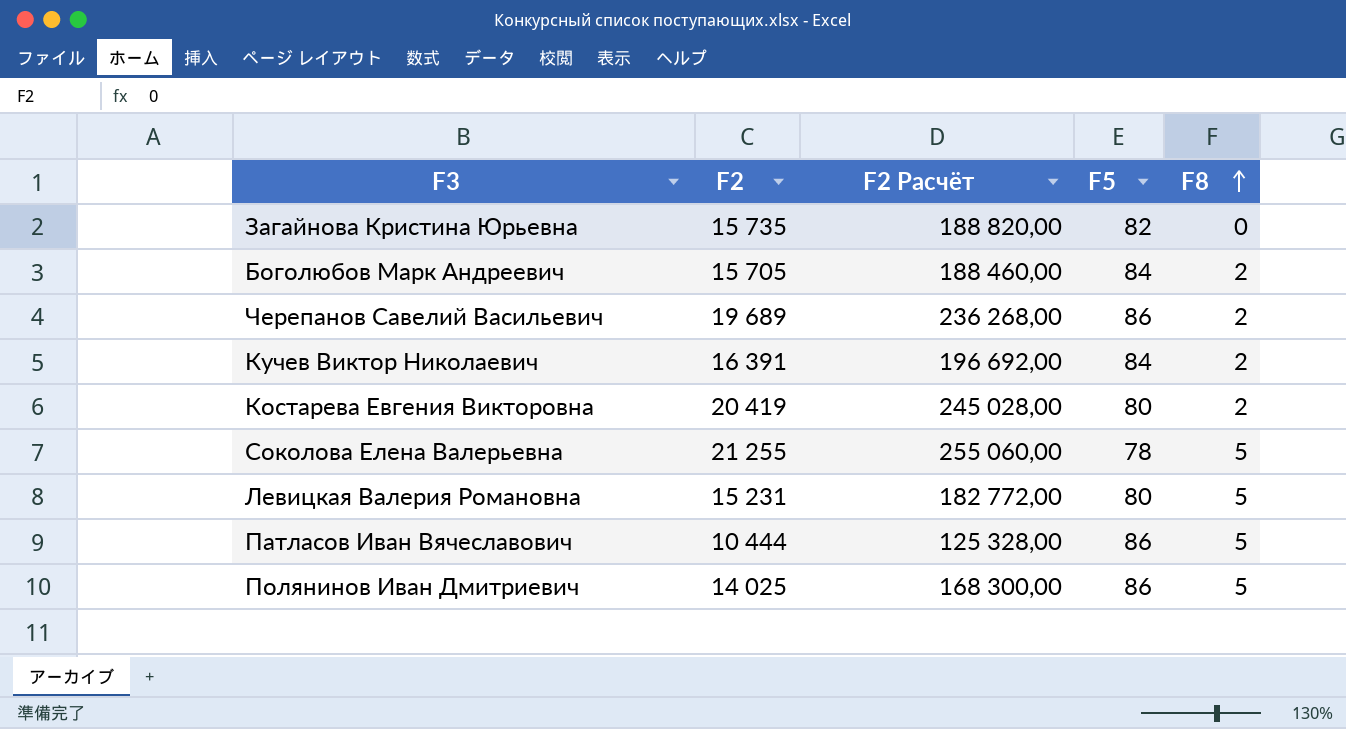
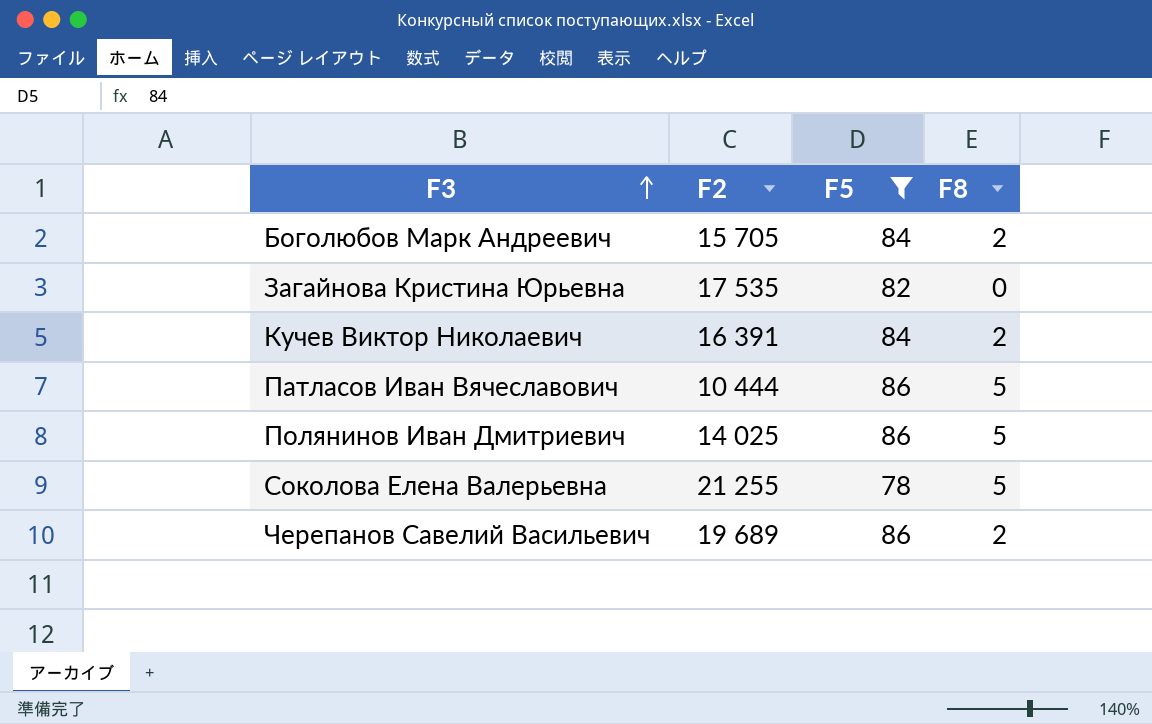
filter: none -> F5 != 80
row order: F8 ascending -> F3 ascending
column F2 Расчёт | formula: [F2] * 12 -> none
Загайнова Кристина Юрьевна | F2: 15 735 -> 17 535

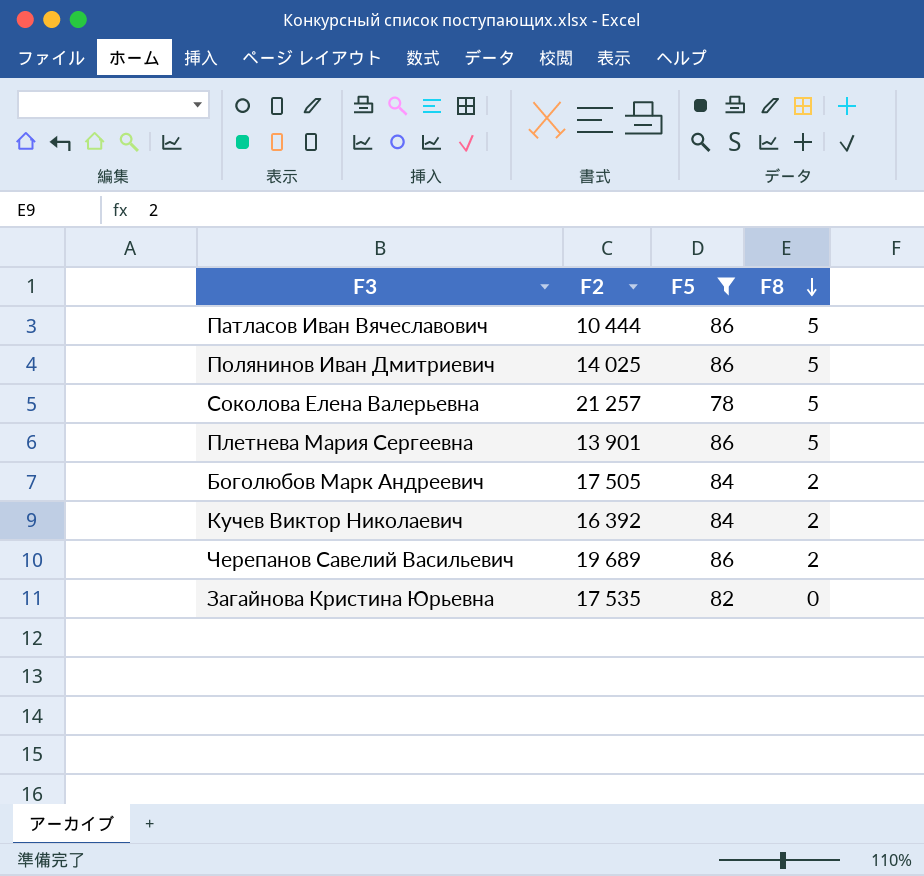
row order: F3 ascending -> F8 descending
Соколова Елена Валерьевна | F2: 21 255 -> 21 257
row Плетнева Мария Сергеевна: none -> 13 901 | 86 | 5
Боголюбов Марк Андреевич | F2: 15 705 -> 17 505
Кучев Виктор Николаевич | F2: 16 391 -> 16 392

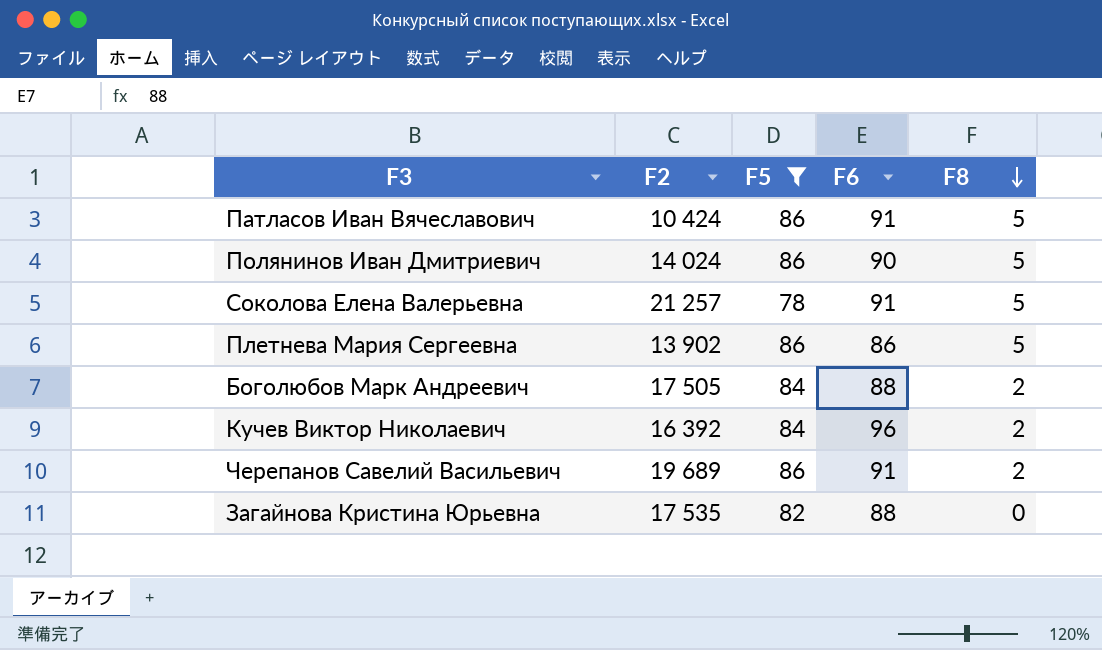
column F6 | position: none -> 4
Патласов Иван Вячеславович | F2: 10 444 -> 10 424
Полянинов Иван Дмитриевич | F2: 14 025 -> 14 024
Плетнева Мария Сергеевна | F2: 13 901 -> 13 902

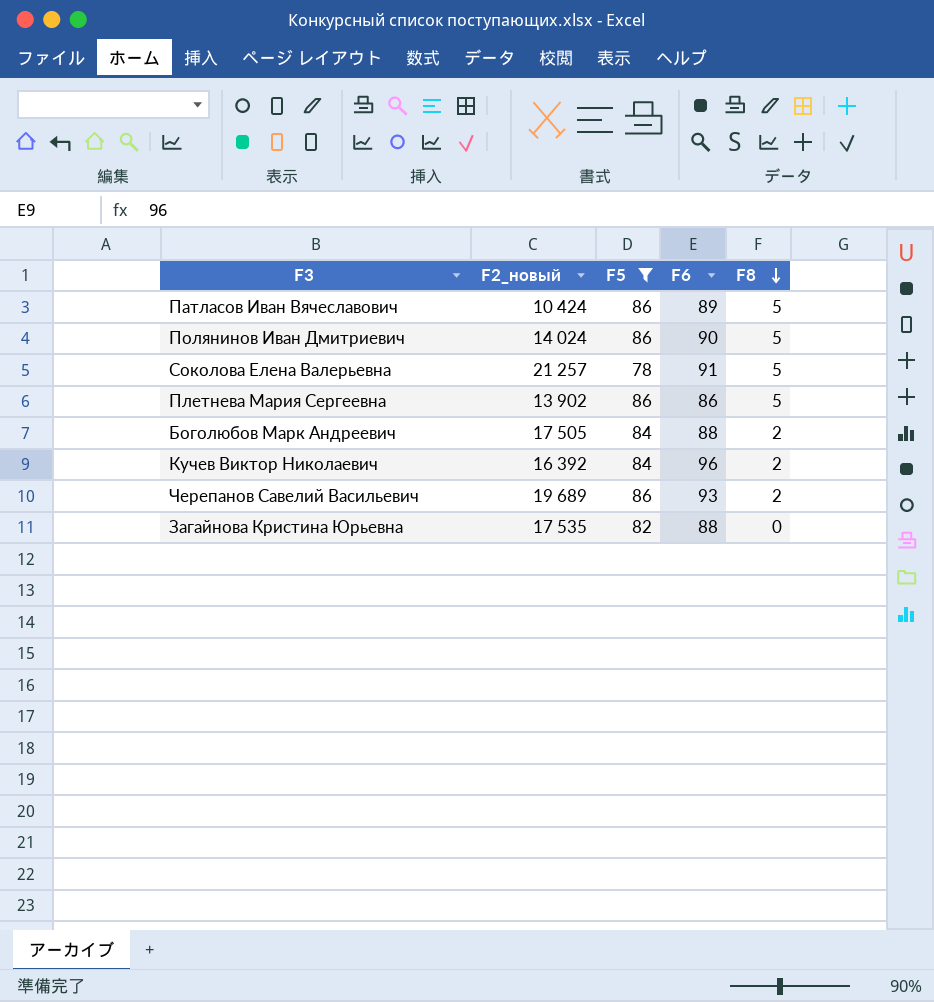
column name: F2 -> F2_новый
Патласов Иван Вячеславович | F6: 91 -> 89
Черепанов Савелий Васильевич | F6: 91 -> 93

